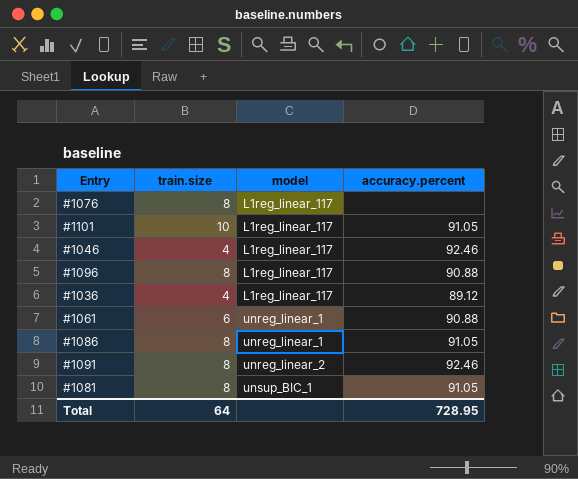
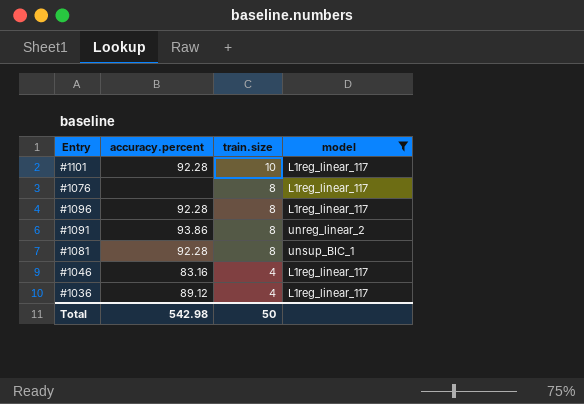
filter: none -> model != unreg_linear_1
row order: model ascending -> train.size descending
column accuracy.percent | position: 4 -> 2
#1101 | accuracy.percent: 91.05 -> 92.28
#1096 | accuracy.percent: 90.88 -> 92.28
#1091 | accuracy.percent: 92.46 -> 93.86
#1081 | accuracy.percent: 91.05 -> 92.28
#1046 | accuracy.percent: 92.46 -> 83.16
Total | accuracy.percent: 728.95 -> 542.98
Total | train.size: 64 -> 50

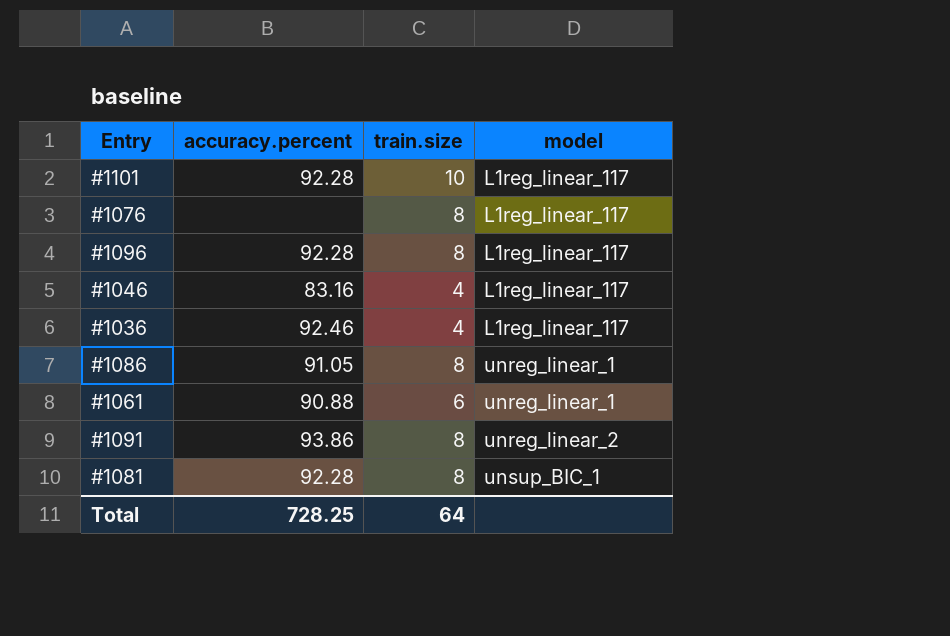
filter: model != unreg_linear_1 -> none
row order: train.size descending -> model ascending
#1036 | accuracy.percent: 89.12 -> 92.46
Total | accuracy.percent: 542.98 -> 728.25
Total | train.size: 50 -> 64

